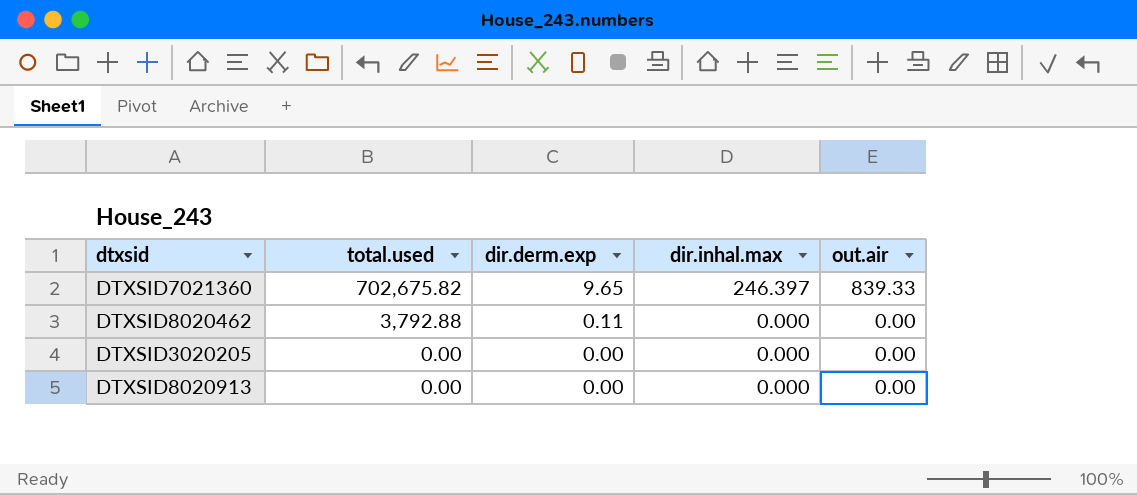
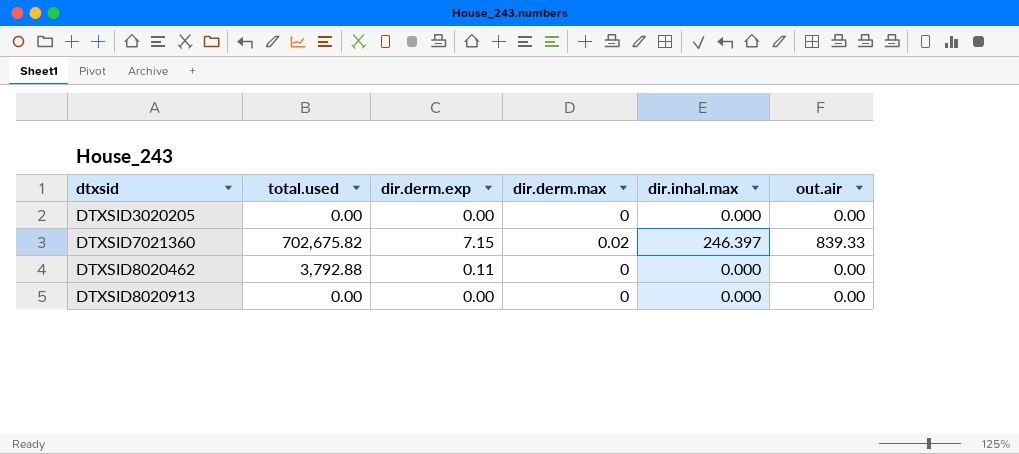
row order: total.used descending -> dtxsid ascending
column dir.derm.max | position: none -> 4
DTXSID7021360 | dir.derm.exp: 9.65 -> 7.15

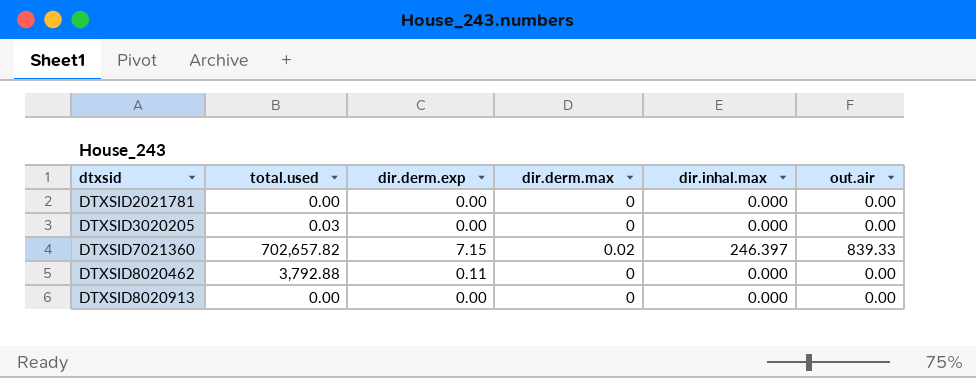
row DTXSID2021781: none -> 0.00 | 0.00 | 0 | 0.000 | 0.00
DTXSID3020205 | total.used: 0.00 -> 0.03
DTXSID7021360 | total.used: 702,675.82 -> 702,657.82

